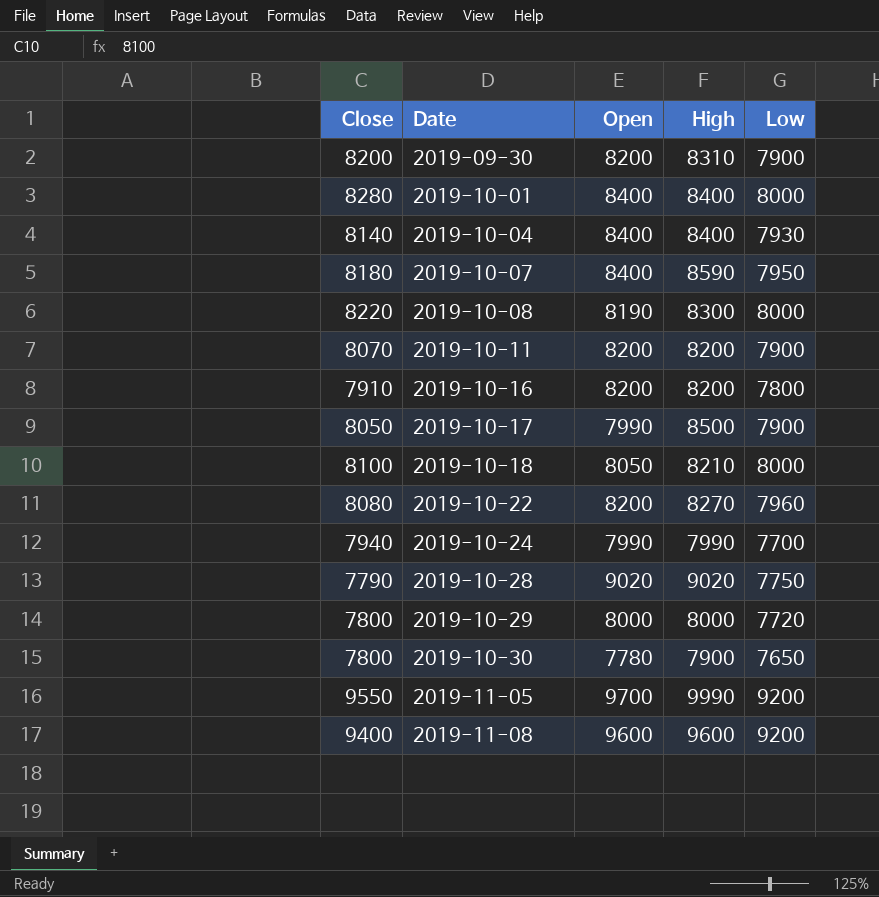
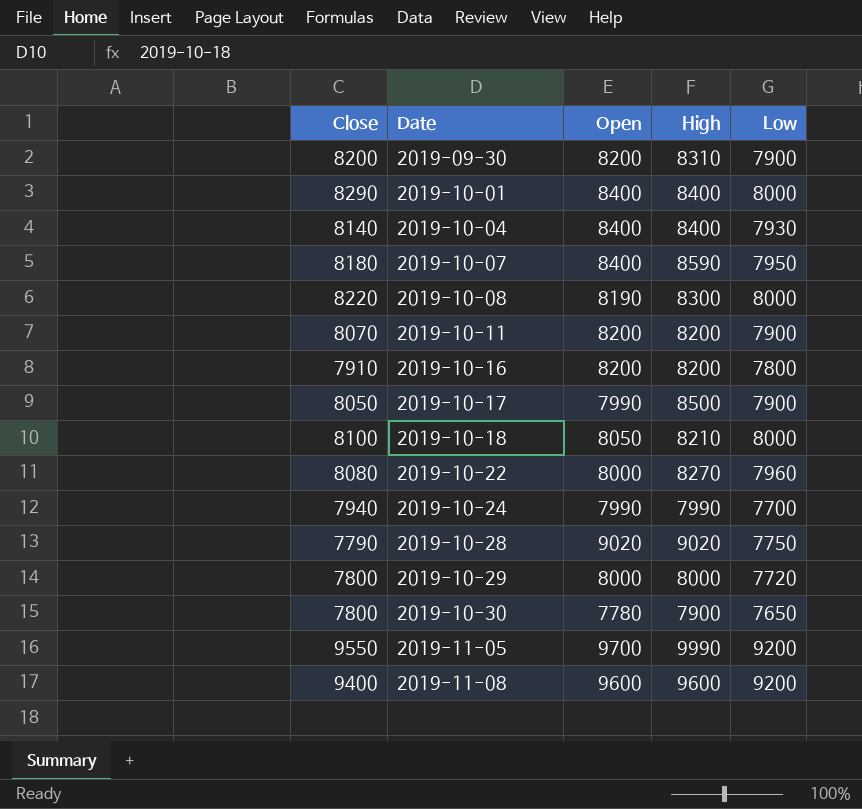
2019-10-01 | Close: 8280 -> 8290
2019-10-22 | Open: 8200 -> 8000

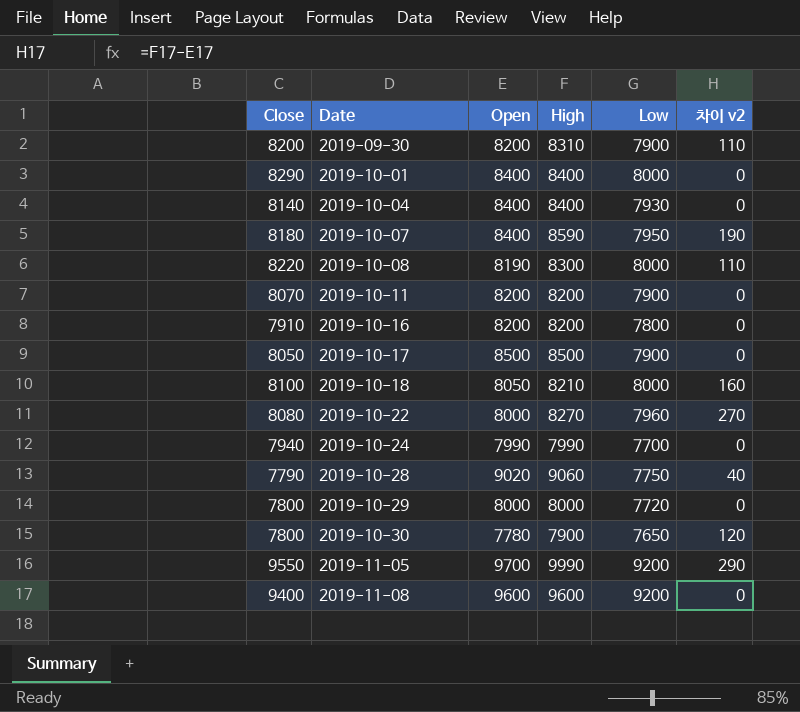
column 차이 v2 | formula: none -> [High] - [Open]
2019-10-17 | Open: 7990 -> 8500
2019-10-28 | High: 9020 -> 9060

